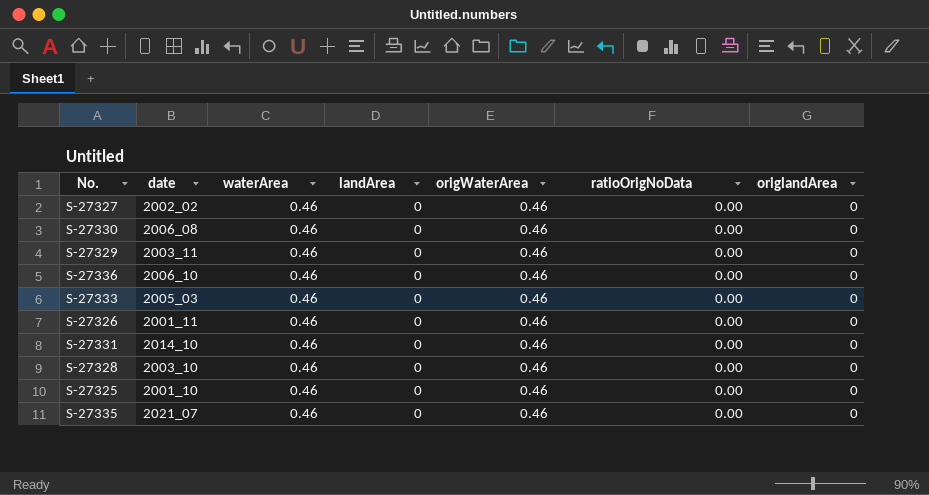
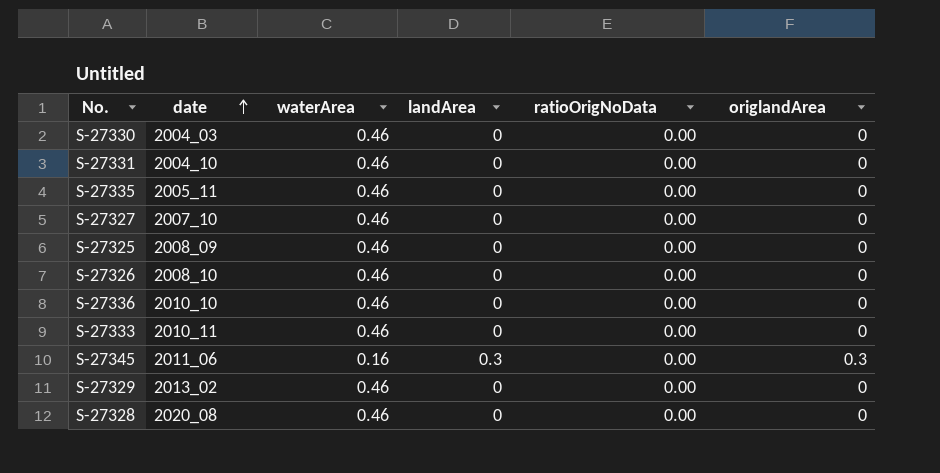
row order: none -> date ascending
column origWaterArea | position: 5 -> none
S-27330 | date: 2006_08 -> 2004_03
S-27331 | date: 2014_10 -> 2004_10
S-27335 | date: 2021_07 -> 2005_11
S-27327 | date: 2002_02 -> 2007_10
S-27325 | date: 2001_10 -> 2008_09
S-27326 | date: 2001_11 -> 2008_10
S-27336 | date: 2006_10 -> 2010_10
S-27333 | date: 2005_03 -> 2010_11
row S-27345: none -> 2011_06 | 0.16 | 0.3 | 0.00 | 0.3
S-27329 | date: 2003_11 -> 2013_02
S-27328 | date: 2003_10 -> 2020_08

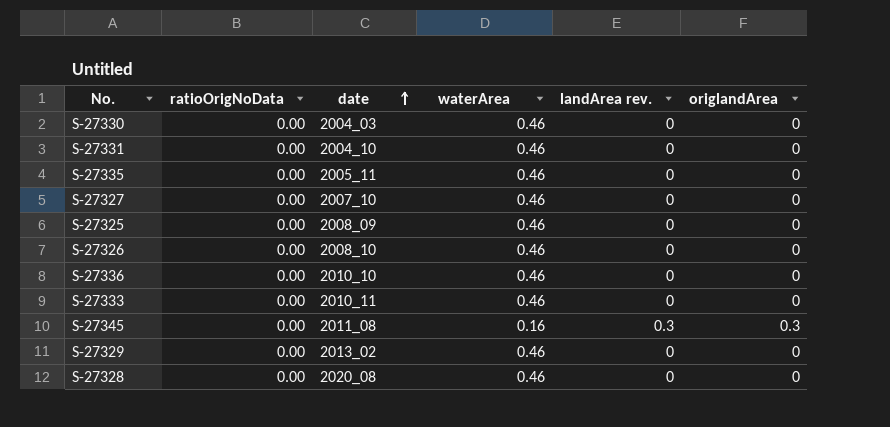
column ratioOrigNoData | position: 5 -> 2
column name: landArea -> landArea rev.
S-27345 | date: 2011_06 -> 2011_08

